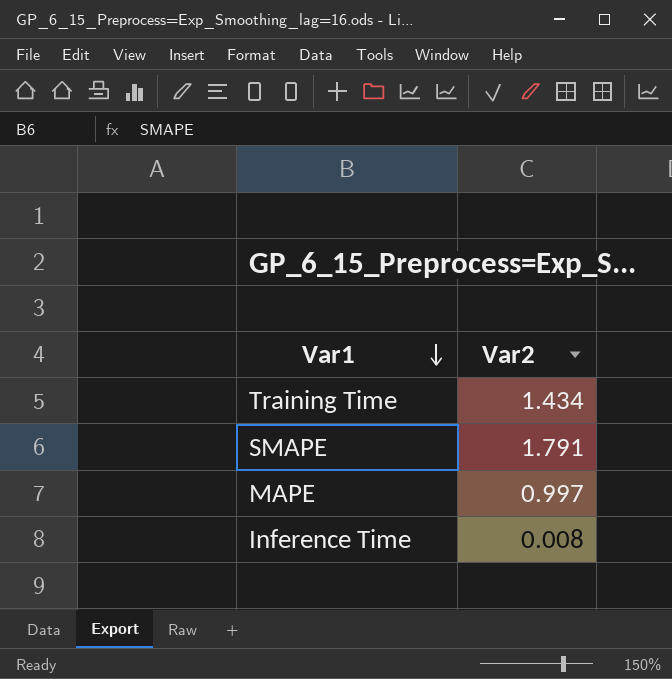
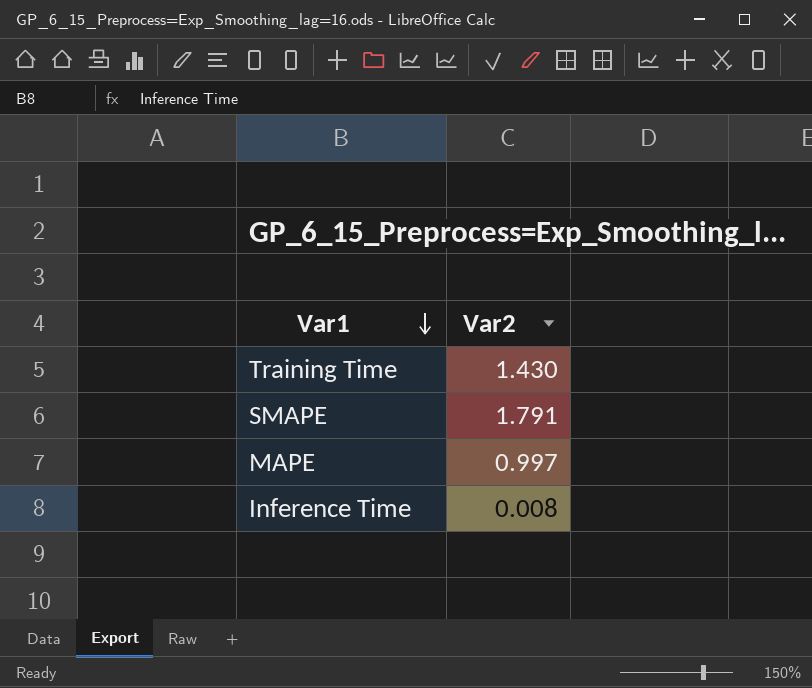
Training Time | Var2: 1.434 -> 1.430

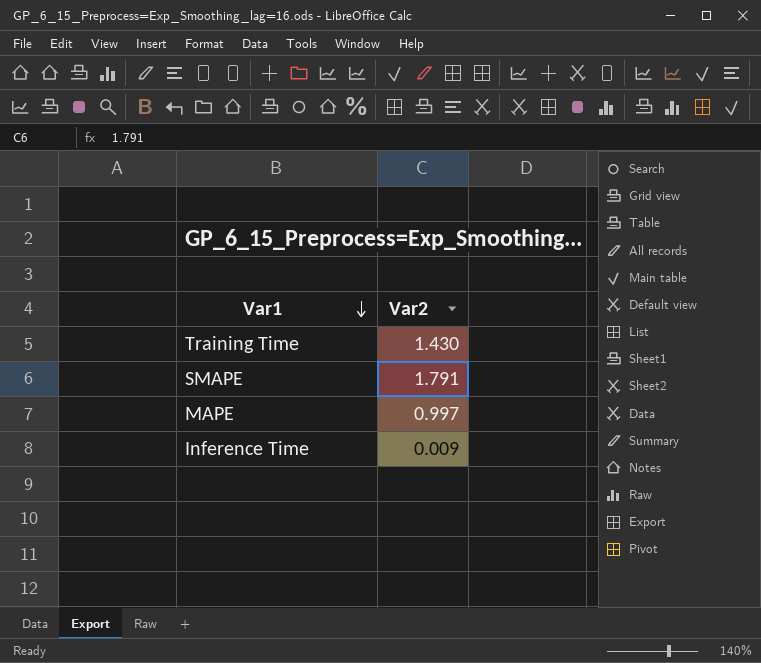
Inference Time | Var2: 0.008 -> 0.009

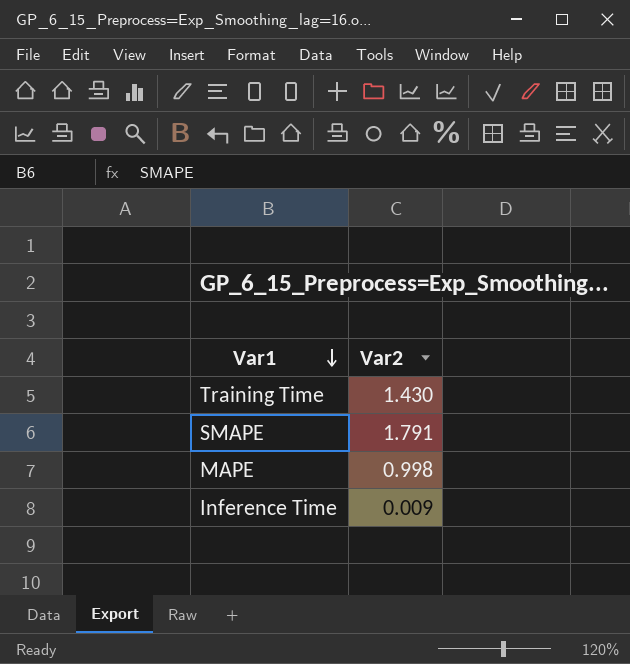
MAPE | Var2: 0.997 -> 0.998

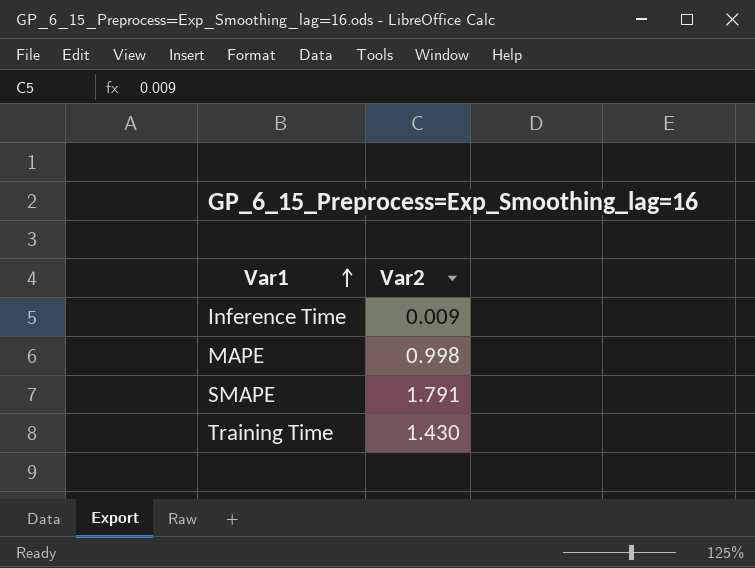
row order: Var1 descending -> Var1 ascending

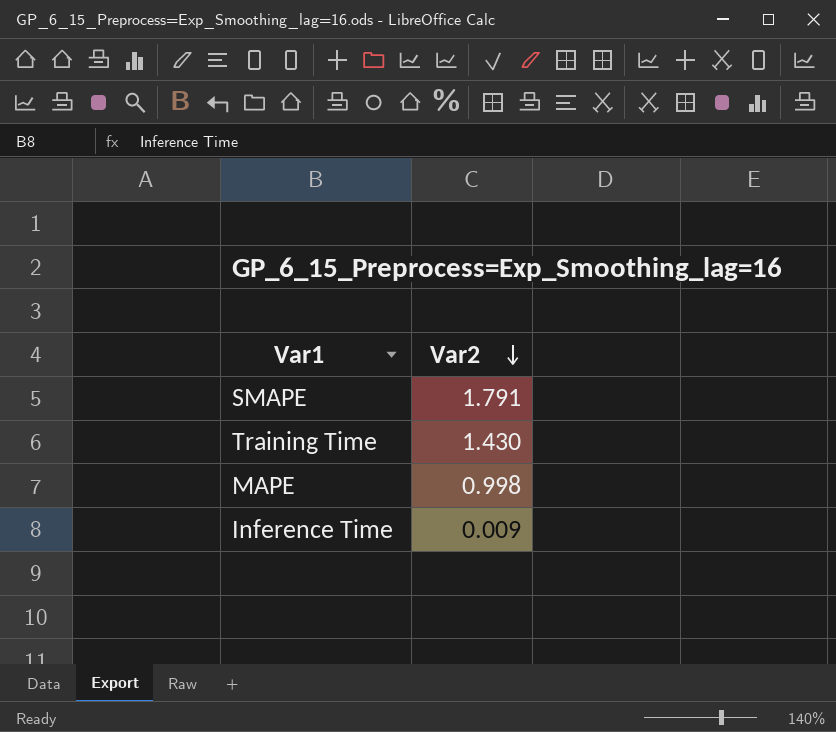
row order: Var1 ascending -> Var2 descending

